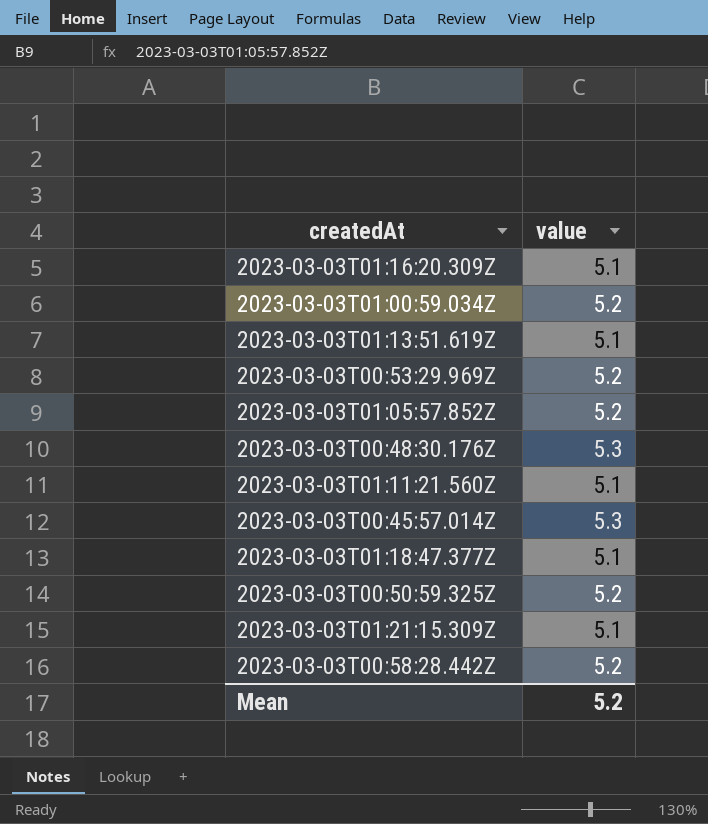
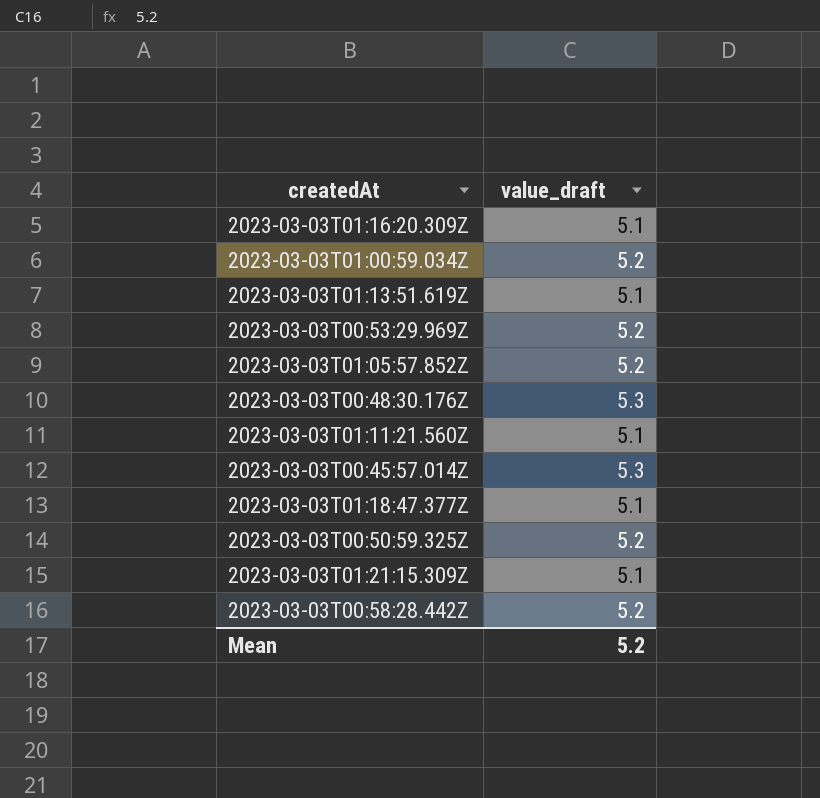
column name: value -> value_draft

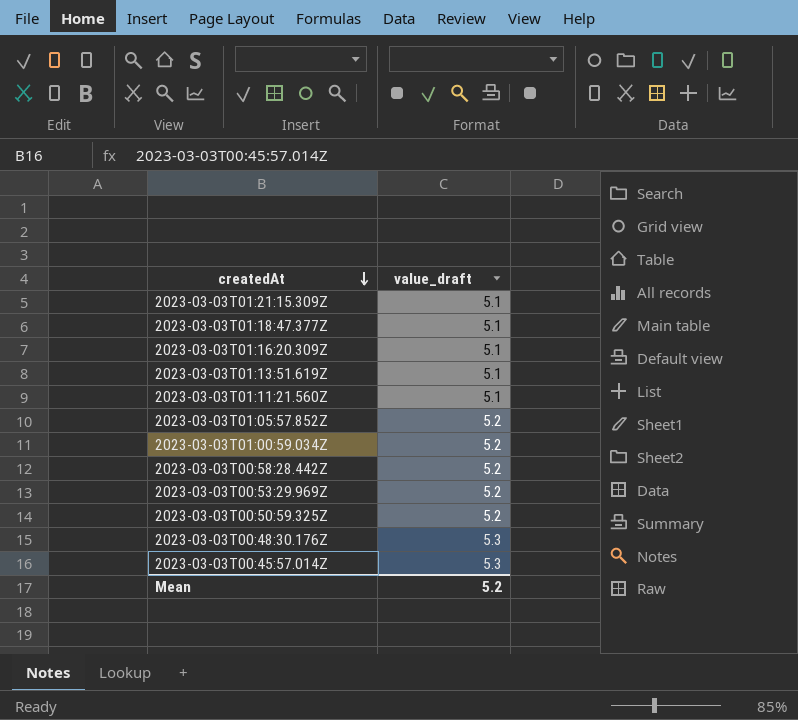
row order: none -> createdAt descending

